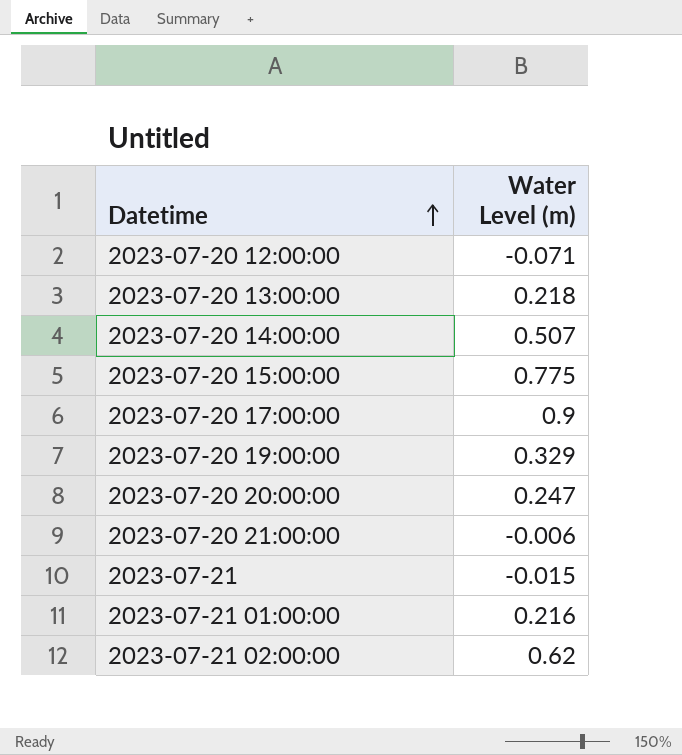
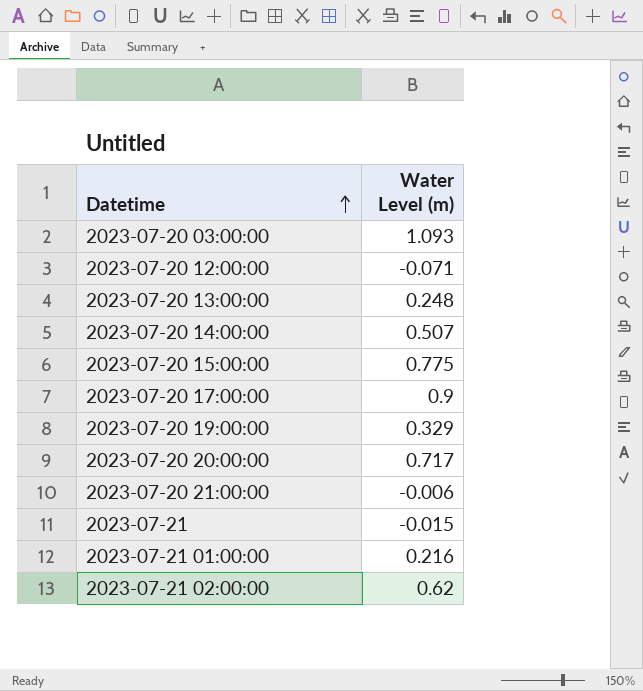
row 2023-07-20 03:00:00: none -> 1.093
2023-07-20 13:00:00 | Water Level (m): 0.218 -> 0.248
2023-07-20 20:00:00 | Water Level (m): 0.247 -> 0.717

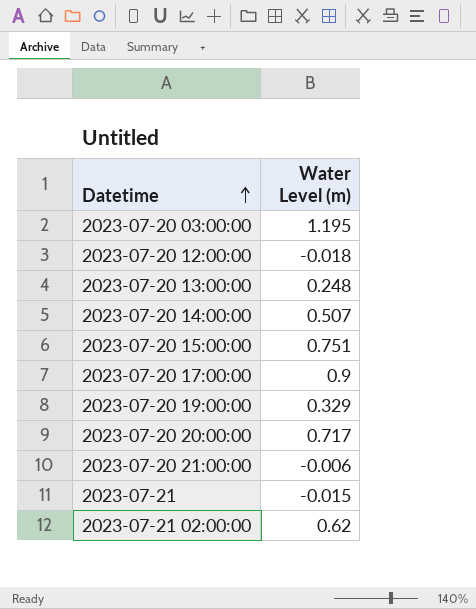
row 2023-07-21 01:00:00: 0.216 -> none
2023-07-20 03:00:00 | Water Level (m): 1.093 -> 1.195
2023-07-20 12:00:00 | Water Level (m): -0.071 -> -0.018
2023-07-20 15:00:00 | Water Level (m): 0.775 -> 0.751

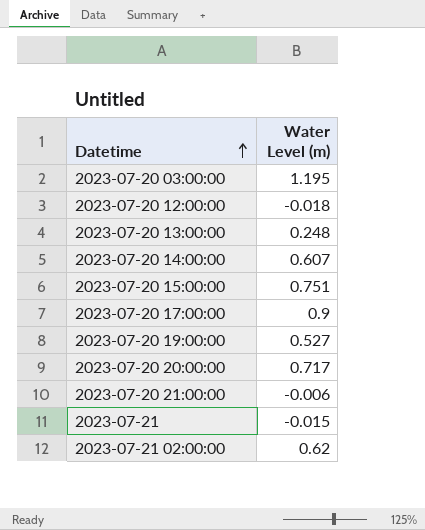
2023-07-20 14:00:00 | Water Level (m): 0.507 -> 0.607
2023-07-20 19:00:00 | Water Level (m): 0.329 -> 0.527

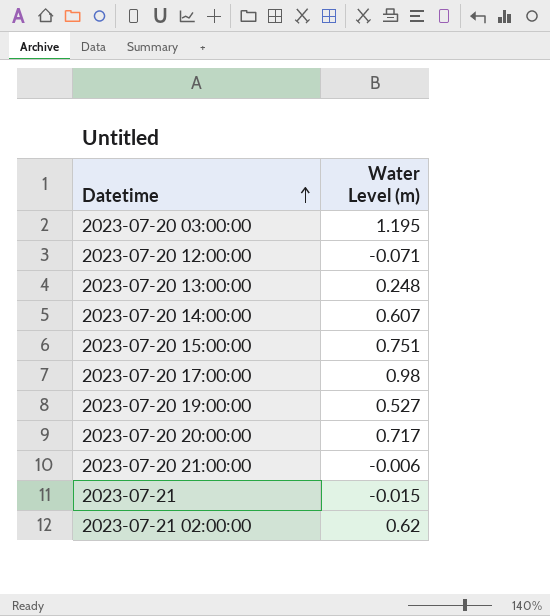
2023-07-20 12:00:00 | Water Level (m): -0.018 -> -0.071
2023-07-20 17:00:00 | Water Level (m): 0.9 -> 0.98

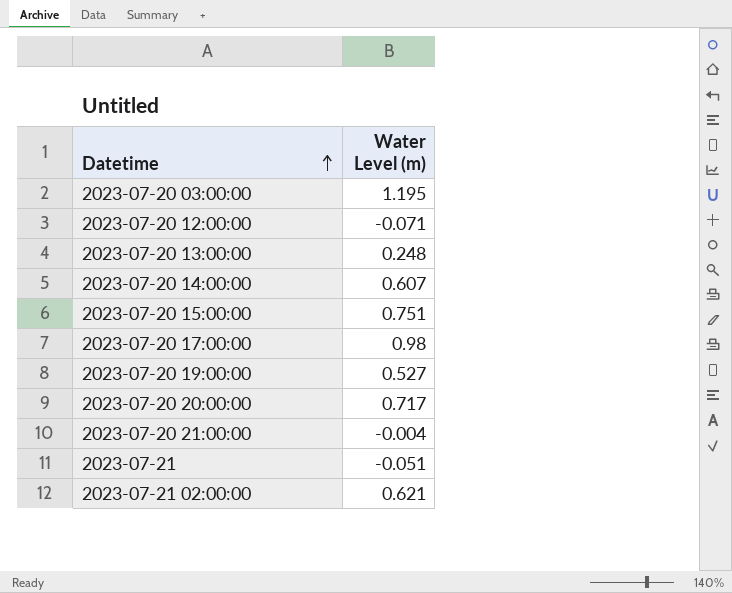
2023-07-20 21:00:00 | Water Level (m): -0.006 -> -0.004
2023-07-21 | Water Level (m): -0.015 -> -0.051
2023-07-21 02:00:00 | Water Level (m): 0.62 -> 0.621

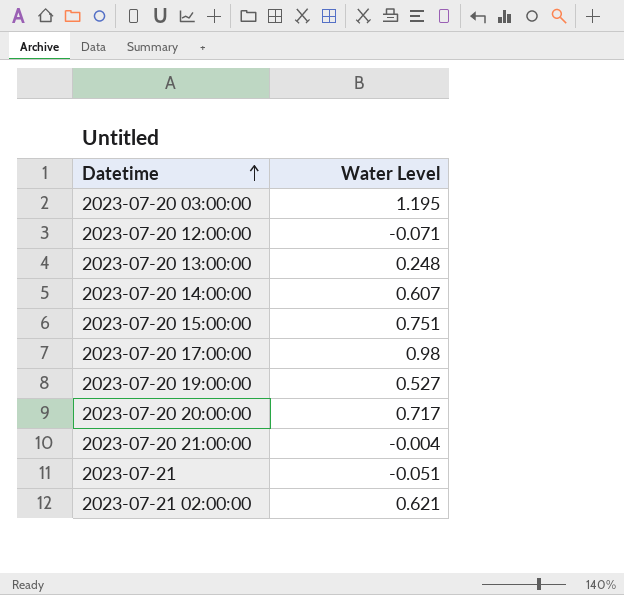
column name: Water Level (m) -> Water Level

